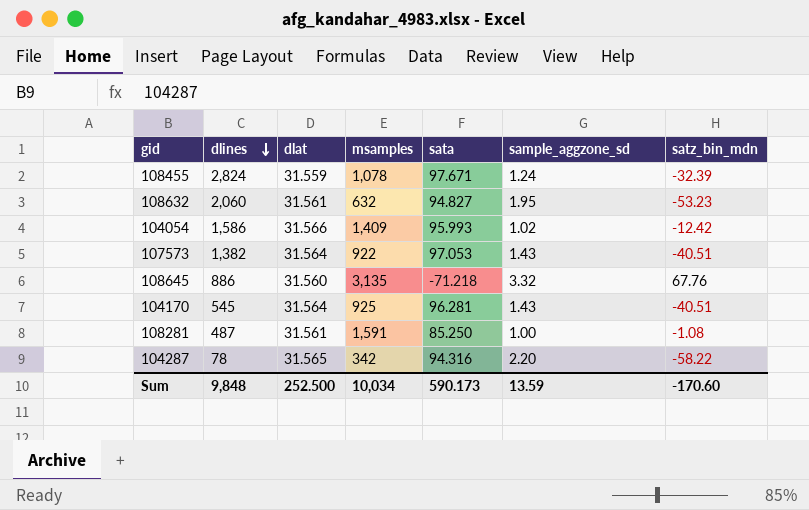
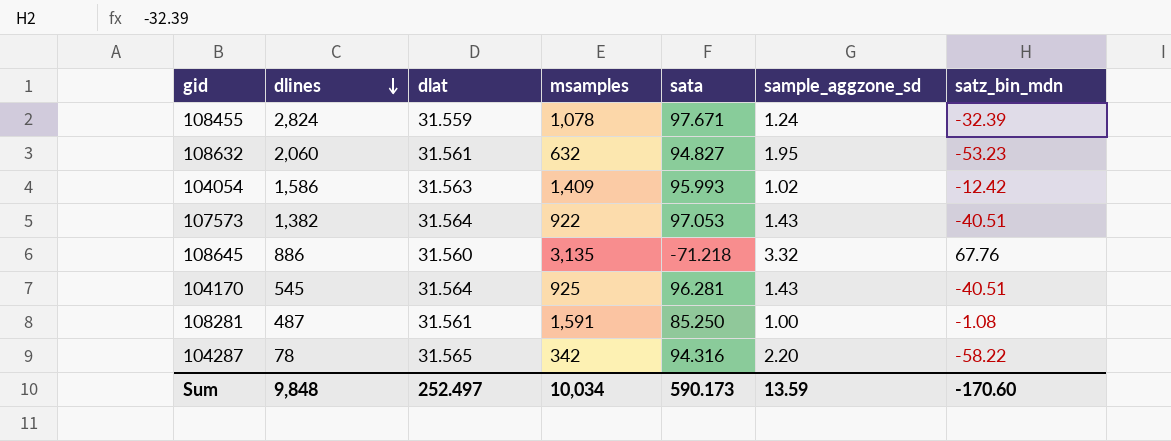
104054 | dlat: 31.566 -> 31.563
Sum | dlat: 252.500 -> 252.497

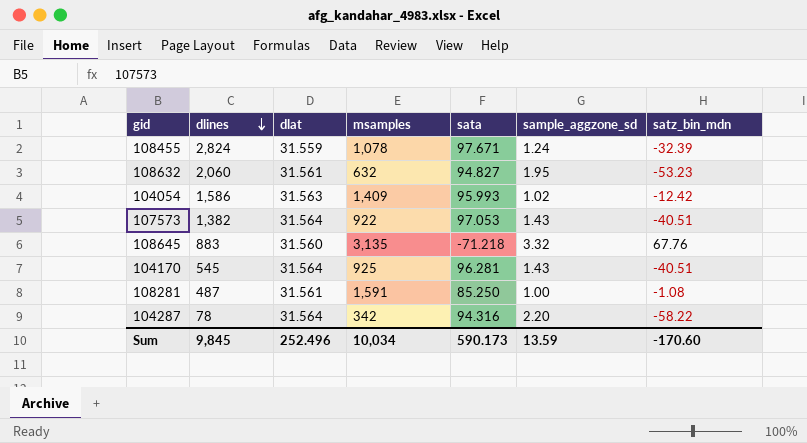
108645 | dlines: 886 -> 883
104287 | dlat: 31.565 -> 31.564
Sum | dlines: 9,848 -> 9,845
Sum | dlat: 252.497 -> 252.496

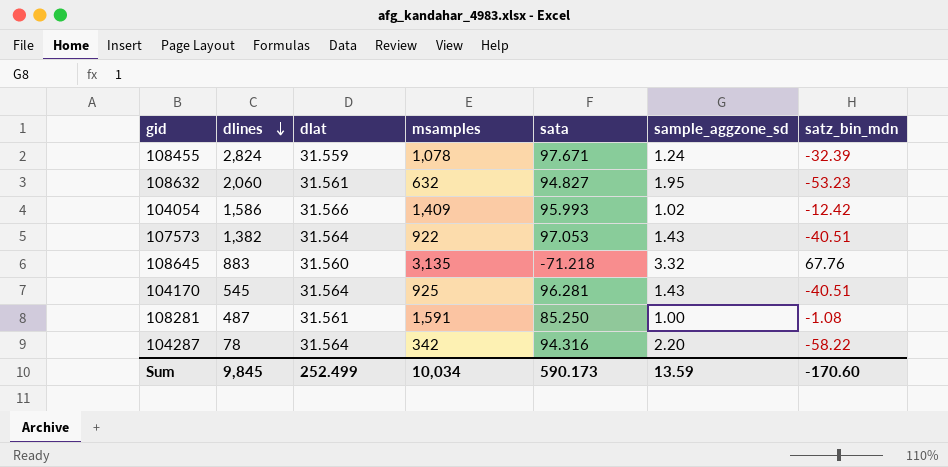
104054 | dlat: 31.563 -> 31.566
Sum | dlat: 252.496 -> 252.499

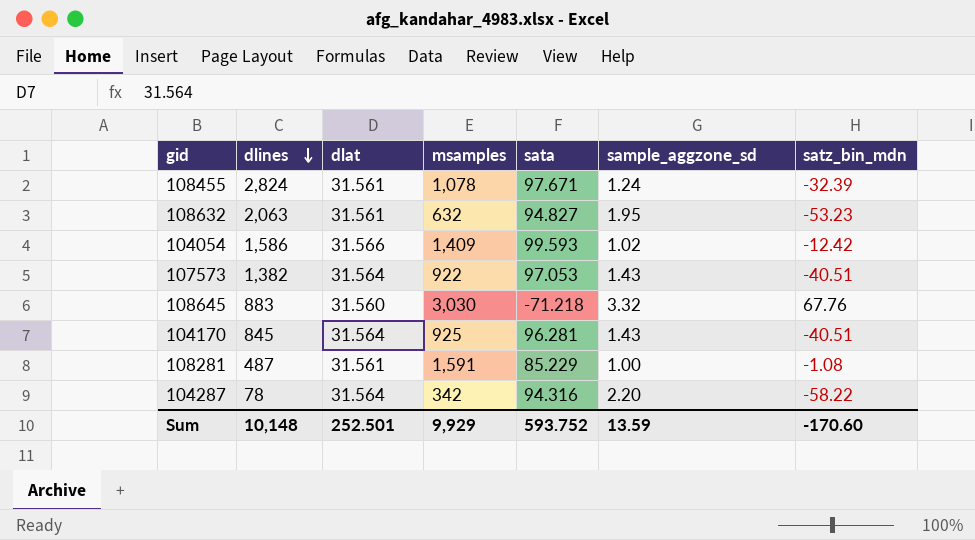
108455 | dlat: 31.559 -> 31.561
108632 | dlines: 2,060 -> 2,063
104054 | sata: 95.993 -> 99.593
108645 | msamples: 3,135 -> 3,030
104170 | dlines: 545 -> 845
108281 | sata: 85.250 -> 85.229
Sum | dlines: 9,845 -> 10,148
Sum | dlat: 252.499 -> 252.501
Sum | msamples: 10,034 -> 9,929
Sum | sata: 590.173 -> 593.752

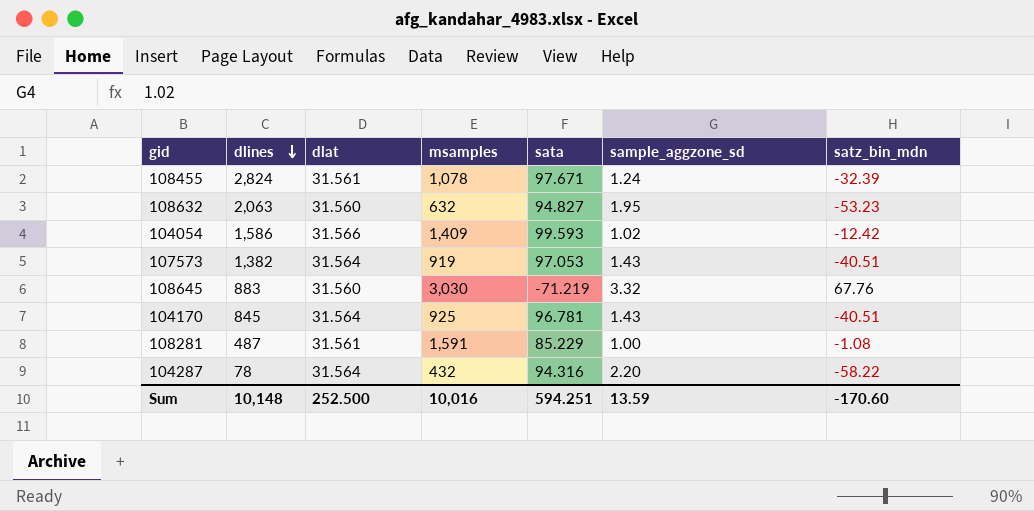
108632 | dlat: 31.561 -> 31.560
107573 | msamples: 922 -> 919
108645 | sata: -71.218 -> -71.219
104170 | sata: 96.281 -> 96.781
104287 | msamples: 342 -> 432
Sum | dlat: 252.501 -> 252.500
Sum | msamples: 9,929 -> 10,016
Sum | sata: 593.752 -> 594.251

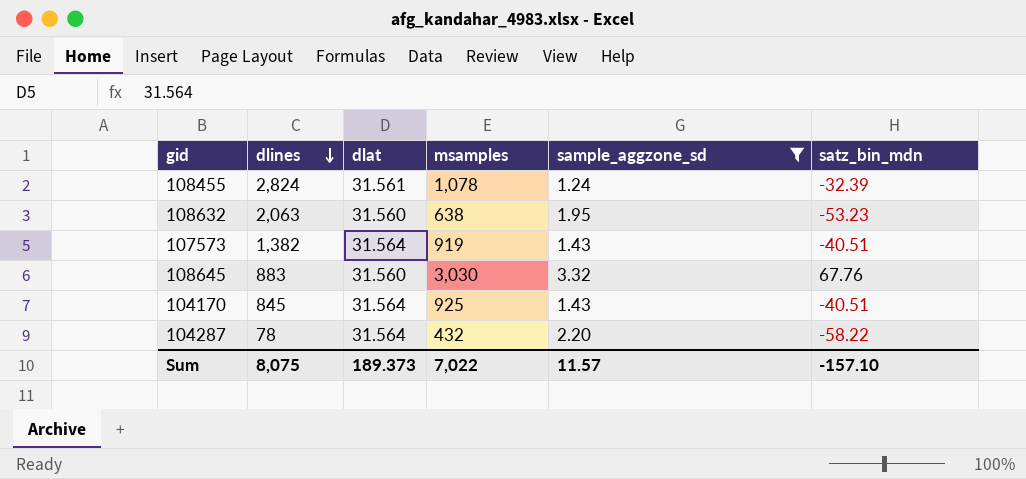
filter: none -> sample_aggzone_sd >= 1.24
column sata | position: 5 -> none
108632 | msamples: 632 -> 638
Sum | dlines: 10,148 -> 8,075
Sum | dlat: 252.500 -> 189.373
Sum | msamples: 10,016 -> 7,022
Sum | sample_aggzone_sd: 13.59 -> 11.57
Sum | satz_bin_mdn: -170.60 -> -157.10

